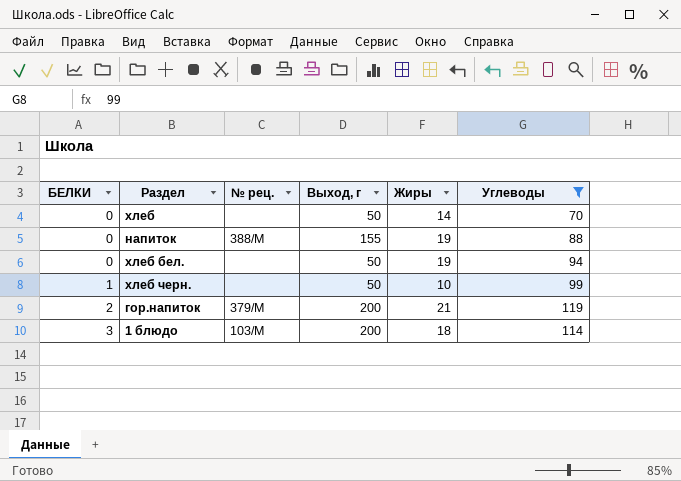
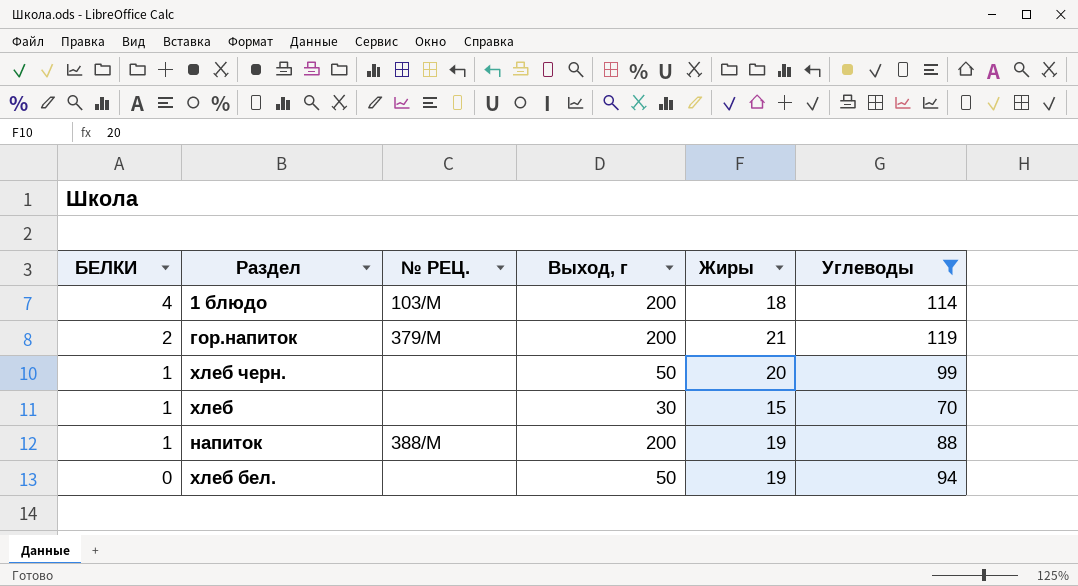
row order: БЕЛКИ ascending -> БЕЛКИ descending
column name: № рец. -> № РЕЦ.
1 блюдо | БЕЛКИ: 3 -> 4
хлеб черн. | Жиры: 10 -> 20
хлеб | БЕЛКИ: 0 -> 1
хлеб | Выход, г: 50 -> 30
хлеб | Жиры: 14 -> 15
напиток | БЕЛКИ: 0 -> 1
напиток | Выход, г: 155 -> 200

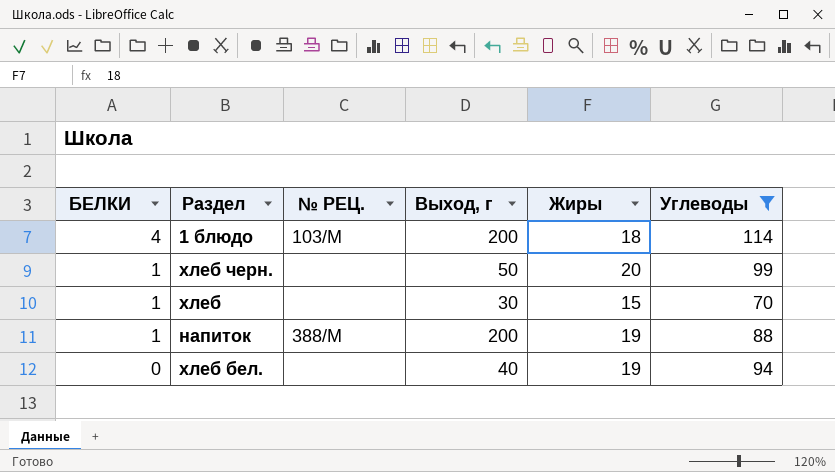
row гор.напиток: 2 | 379/М | 200 | 21 | 119 -> none
хлеб бел. | Выход, г: 50 -> 40

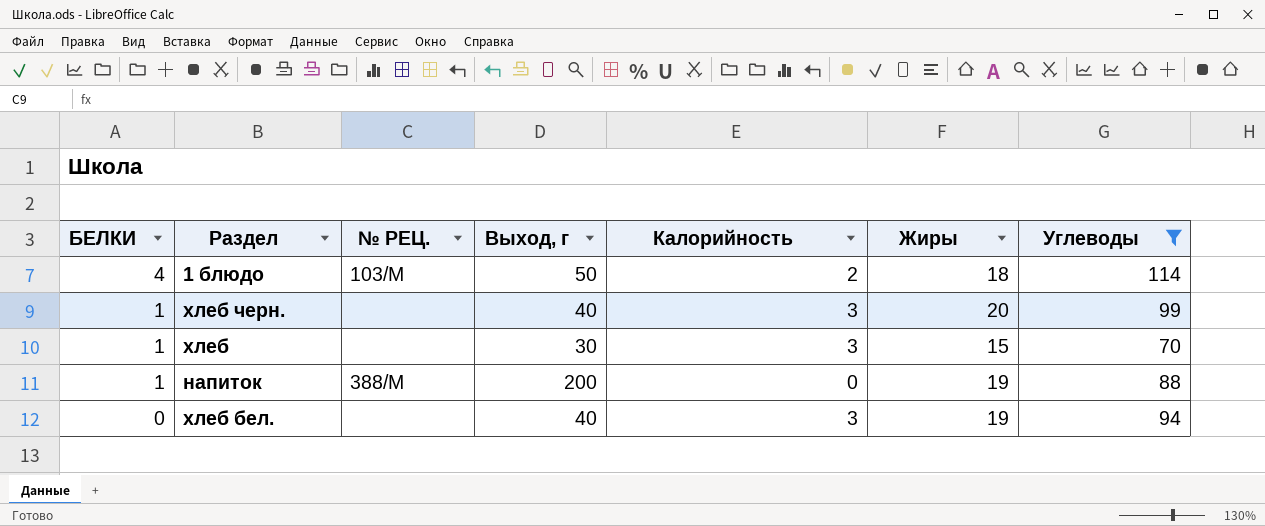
column Калорийность | position: none -> 5
1 блюдо | Выход, г: 200 -> 50
хлеб черн. | Выход, г: 50 -> 40

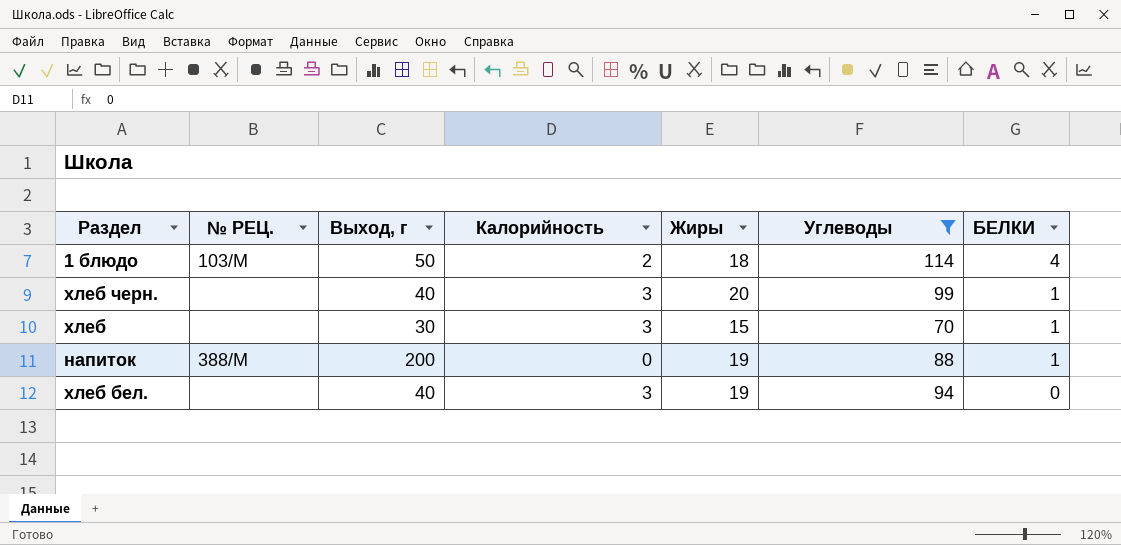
column БЕЛКИ | position: 1 -> 7

